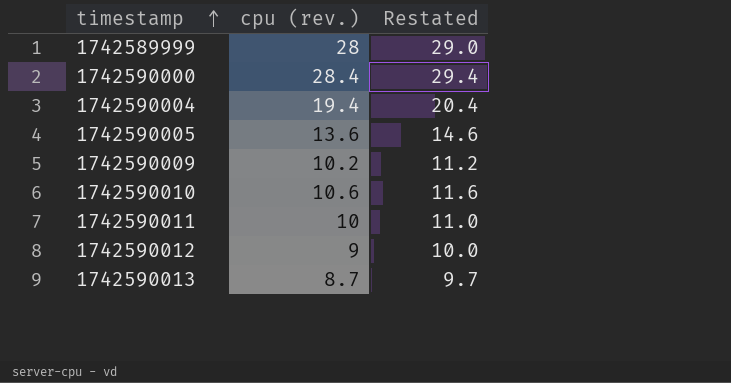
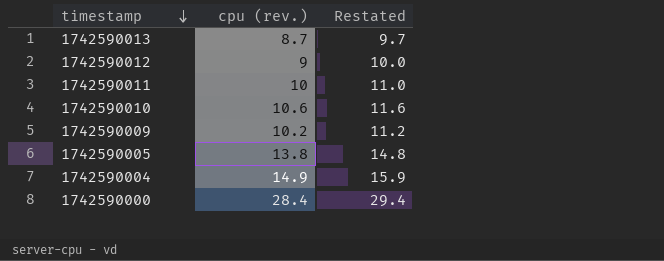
row order: timestamp ascending -> timestamp descending
row 1742589999: 28 | 29.0 -> none
1742590005 | cpu (rev.): 13.6 -> 13.8
1742590005 | Restated: 14.6 -> 14.8
1742590004 | cpu (rev.): 19.4 -> 14.9
1742590004 | Restated: 20.4 -> 15.9

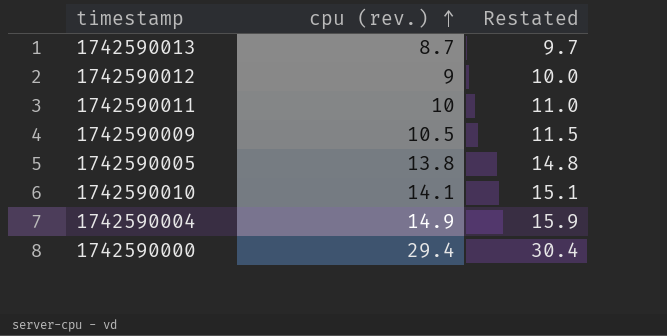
row order: timestamp descending -> cpu (rev.) ascending
1742590009 | cpu (rev.): 10.2 -> 10.5
1742590009 | Restated: 11.2 -> 11.5
1742590010 | cpu (rev.): 10.6 -> 14.1
1742590010 | Restated: 11.6 -> 15.1
1742590000 | cpu (rev.): 28.4 -> 29.4
1742590000 | Restated: 29.4 -> 30.4

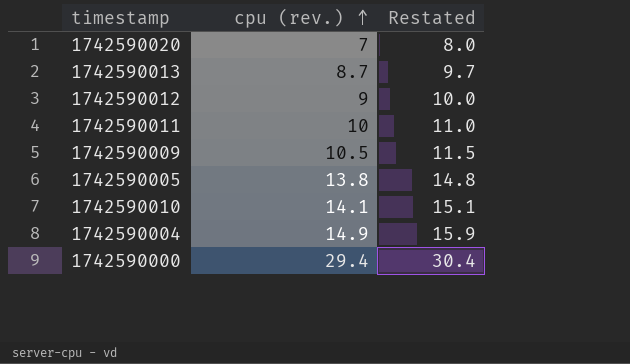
row 1742590020: none -> 7 | 8.0

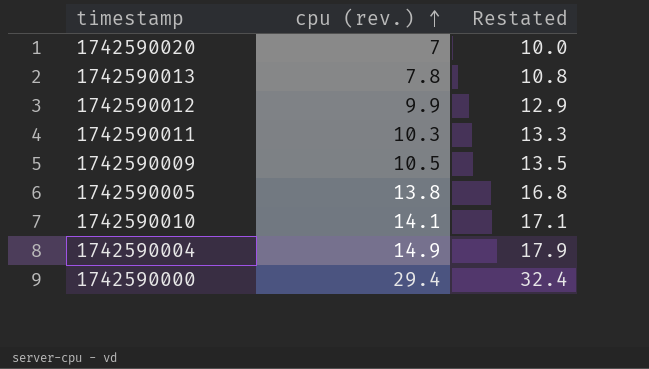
column Restated | formula: [cpu (rev.)] + 1 -> [cpu (rev.)] + 3
1742590013 | cpu (rev.): 8.7 -> 7.8
1742590012 | cpu (rev.): 9 -> 9.9
1742590011 | cpu (rev.): 10 -> 10.3

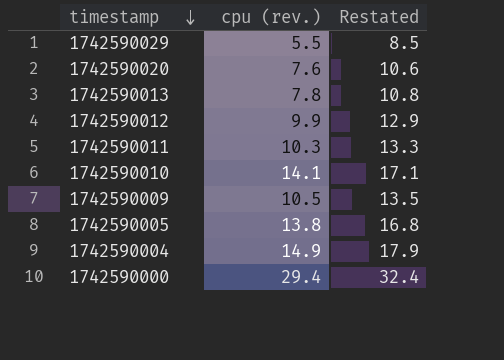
row order: cpu (rev.) ascending -> timestamp descending
row 1742590029: none -> 5.5 | 8.5
1742590020 | cpu (rev.): 7 -> 7.6
1742590020 | Restated: 10.0 -> 10.6

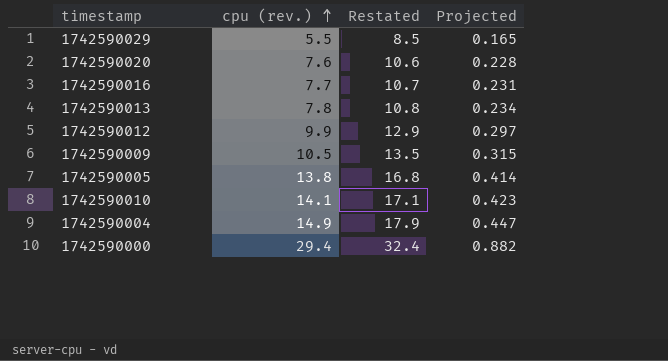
row order: timestamp descending -> cpu (rev.) ascending
column Projected | formula: none -> [cpu (rev.)] * 0.03
row 1742590011: 10.3 | 13.3 -> none
row 1742590016: none -> 7.7 | 10.7 | 0.231

